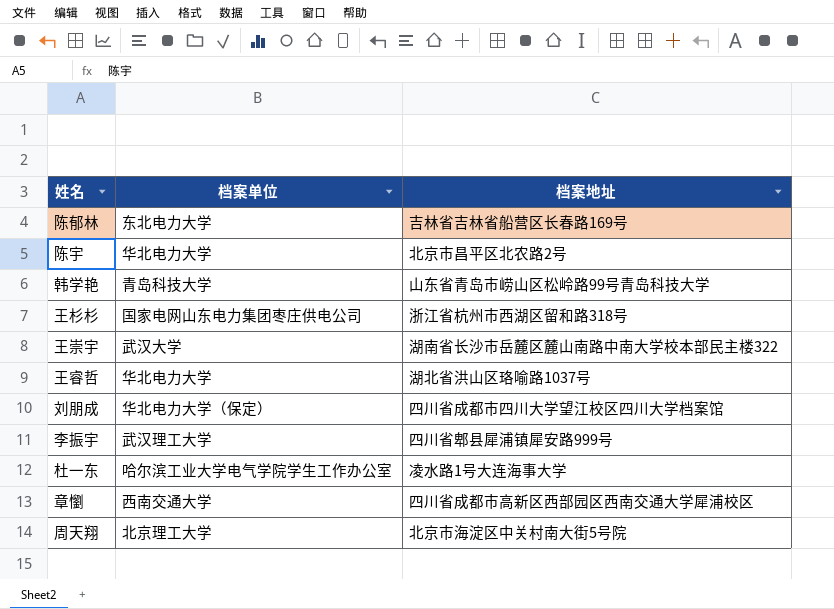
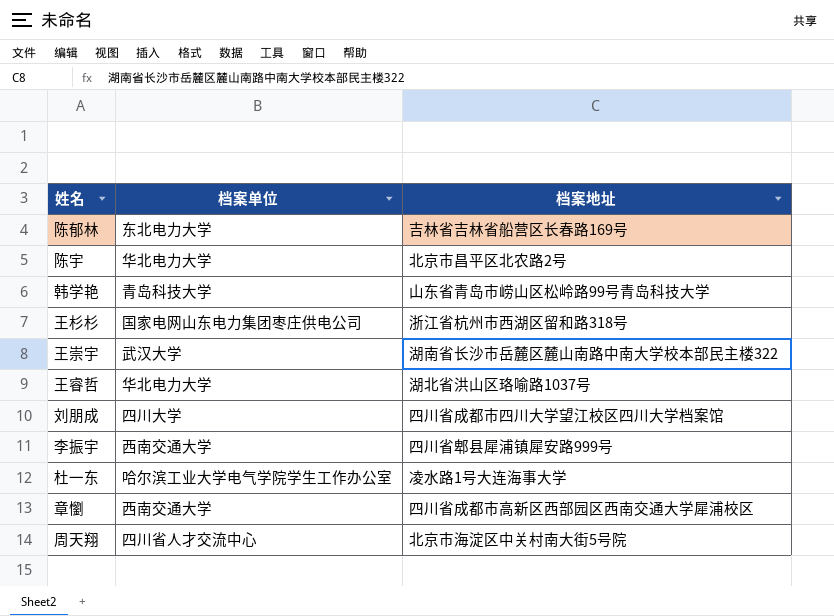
刘朋成 | 档案单位: 华北电力大学（保定） -> 四川大学
李振宇 | 档案单位: 武汉理工大学 -> 西南交通大学
周天翔 | 档案单位: 北京理工大学 -> 四川省人才交流中心

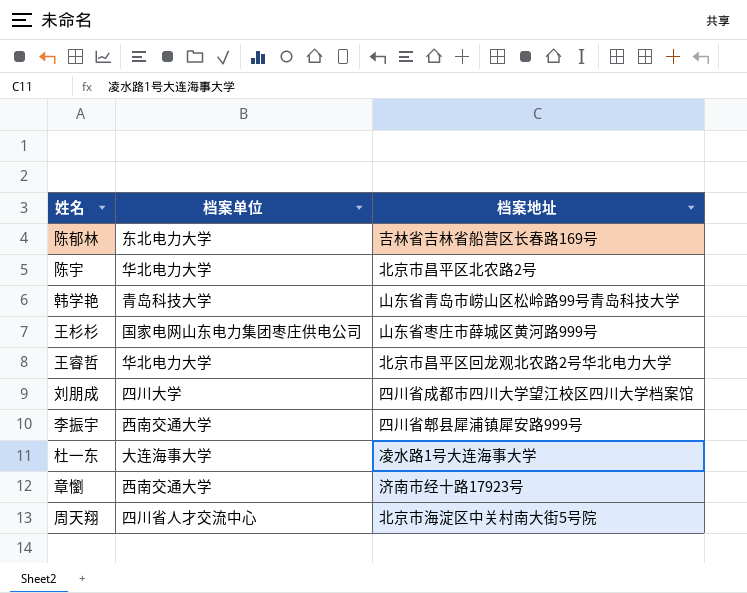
row 王崇宇: 武汉大学 | 湖南省长沙市岳麓区麓山南路中南大学校本部民主楼322 -> none
王杉杉 | 档案地址: 浙江省杭州市西湖区留和路318号 -> 山东省枣庄市薛城区黄河路999号
王睿哲 | 档案地址: 湖北省洪山区珞喻路1037号 -> 北京市昌平区回龙观北农路2号华北电力大学
杜一东 | 档案单位: 哈尔滨工业大学电气学院学生工作办公室 -> 大连海事大学
章懰 | 档案地址: 四川省成都市高新区西部园区西南交通大学犀浦校区 -> 济南市经十路17923号

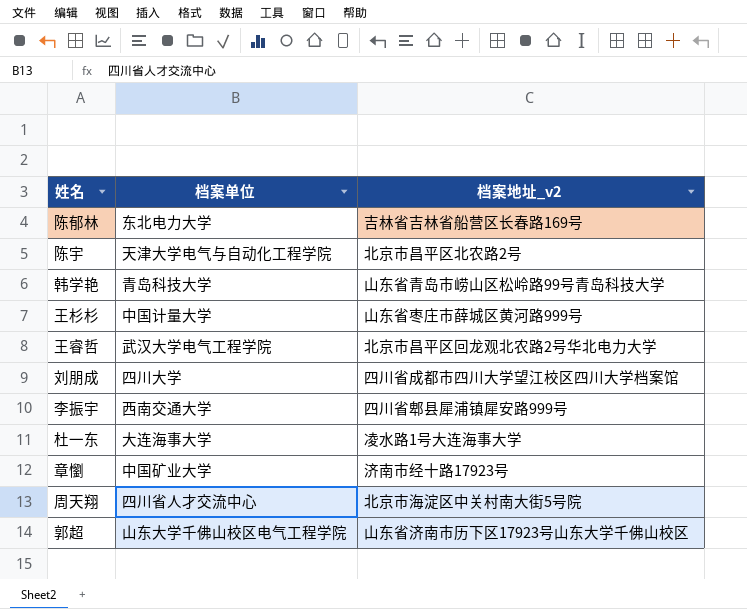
column name: 档案地址 -> 档案地址_v2
陈宇 | 档案单位: 华北电力大学 -> 天津大学电气与自动化工程学院
王杉杉 | 档案单位: 国家电网山东电力集团枣庄供电公司 -> 中国计量大学
王睿哲 | 档案单位: 华北电力大学 -> 武汉大学电气工程学院
章懰 | 档案单位: 西南交通大学 -> 中国矿业大学
row 郭超: none -> 山东大学千佛山校区电气工程学院 | 山东省济南市历下区17923号山东大学千佛山校区

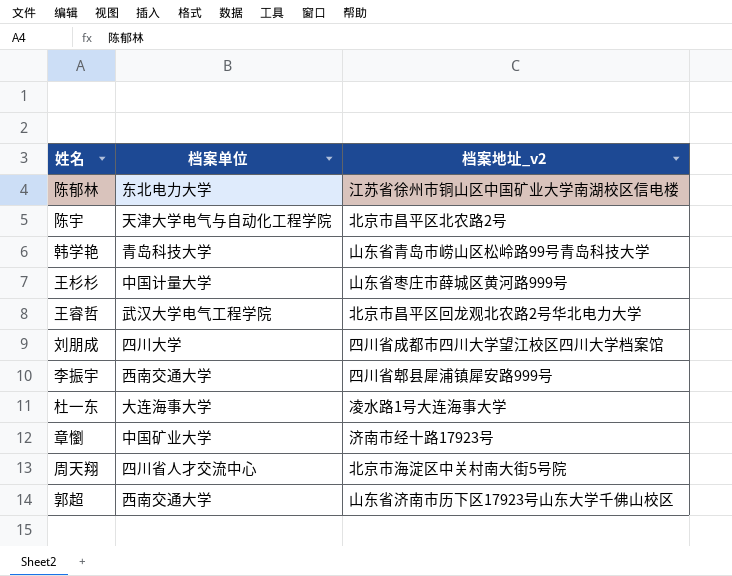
陈郁林 | 档案地址_v2: 吉林省吉林省船营区长春路169号 -> 江苏省徐州市铜山区中国矿业大学南湖校区信电楼
郭超 | 档案单位: 山东大学千佛山校区电气工程学院 -> 西南交通大学

